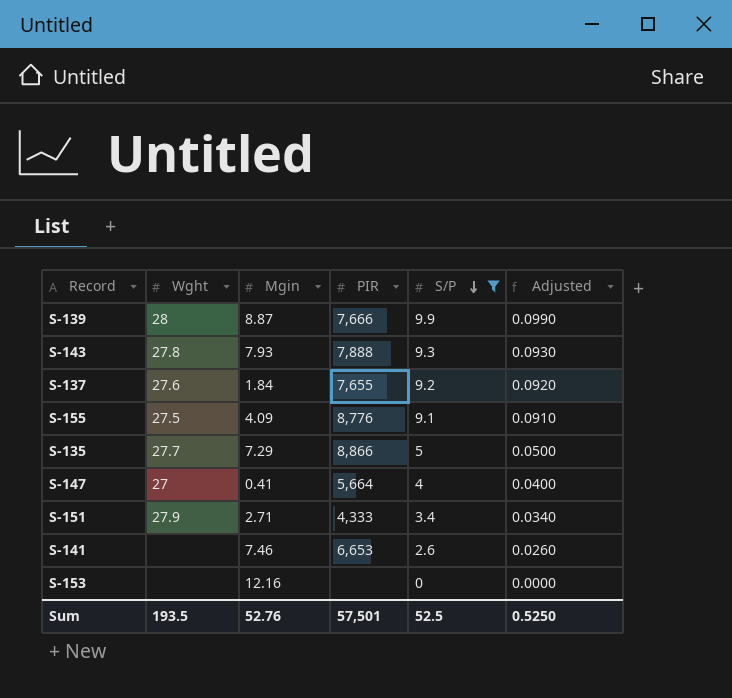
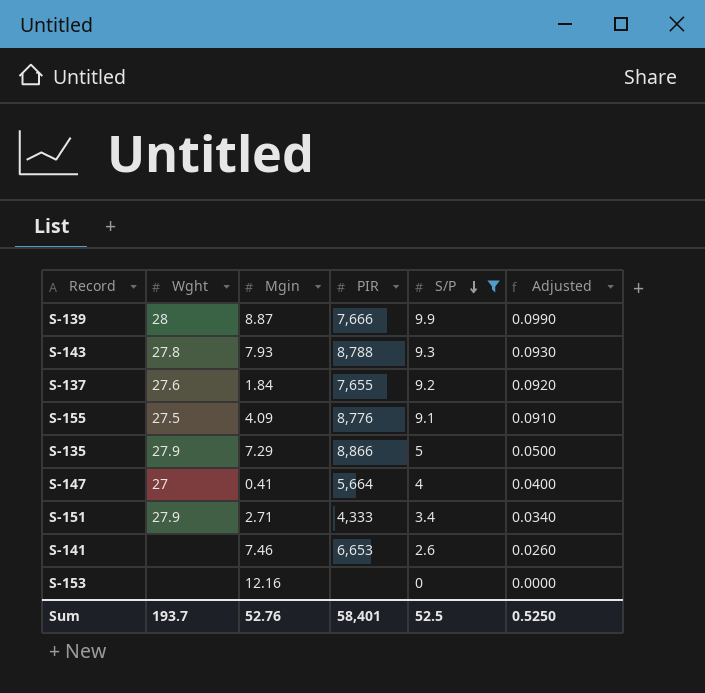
S-143 | PIR: 7,888 -> 8,788
S-135 | Wght: 27.7 -> 27.9
Sum | Wght: 193.5 -> 193.7
Sum | PIR: 57,501 -> 58,401

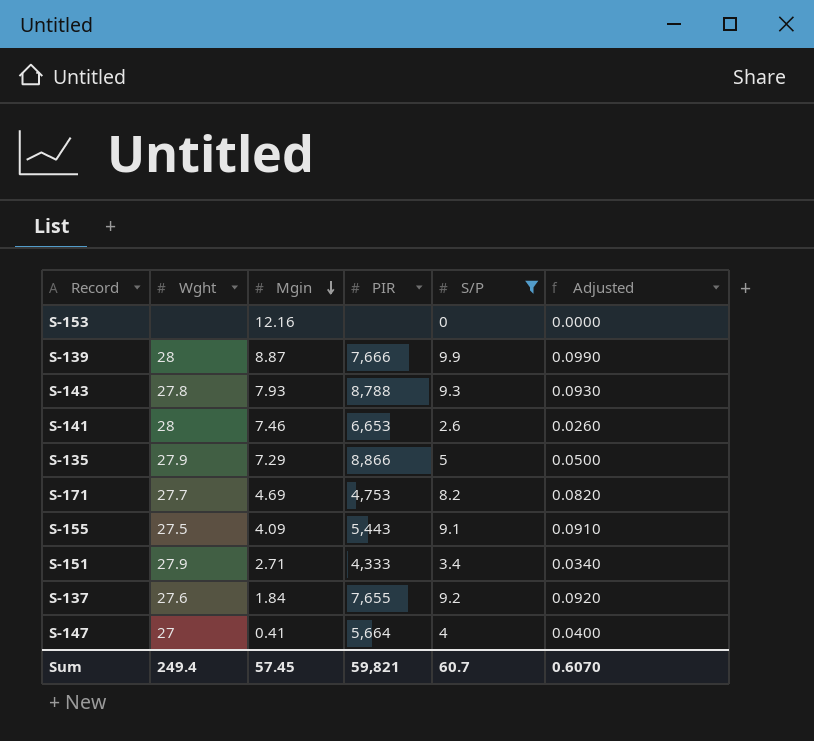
row order: S/P descending -> Mgin descending
S-141 | Wght: none -> 28
row S-171: none -> 27.7 | 4.69 | 4,753 | 8.2 | 0.0820
S-155 | PIR: 8,776 -> 5,443
Sum | Wght: 193.7 -> 249.4
Sum | Mgin: 52.76 -> 57.45
Sum | PIR: 58,401 -> 59,821
Sum | S/P: 52.5 -> 60.7
Sum | Adjusted: 0.5250 -> 0.6070

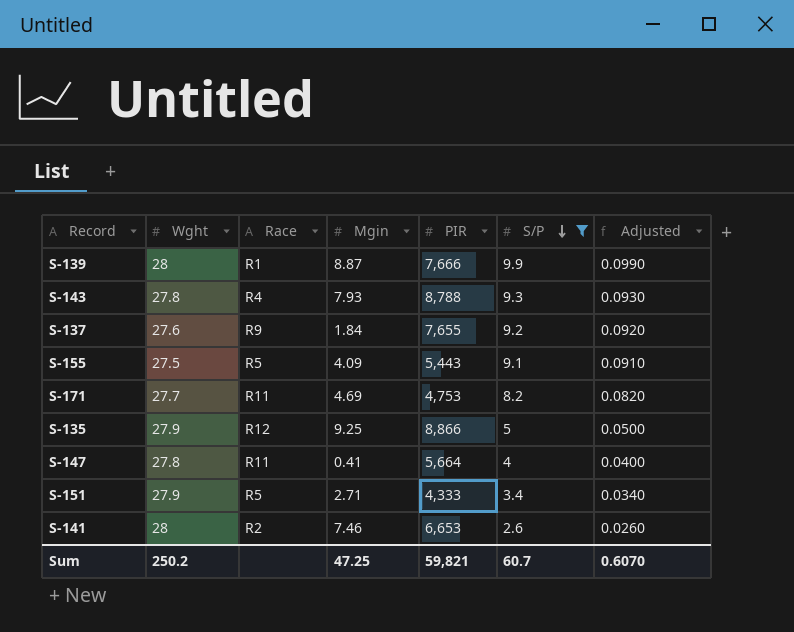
row order: Mgin descending -> S/P descending
column Race | position: none -> 3
row S-153: none | 12.16 | none | 0 | 0.0000 -> none
S-135 | Mgin: 7.29 -> 9.25
S-147 | Wght: 27 -> 27.8
Sum | Wght: 249.4 -> 250.2
Sum | Mgin: 57.45 -> 47.25

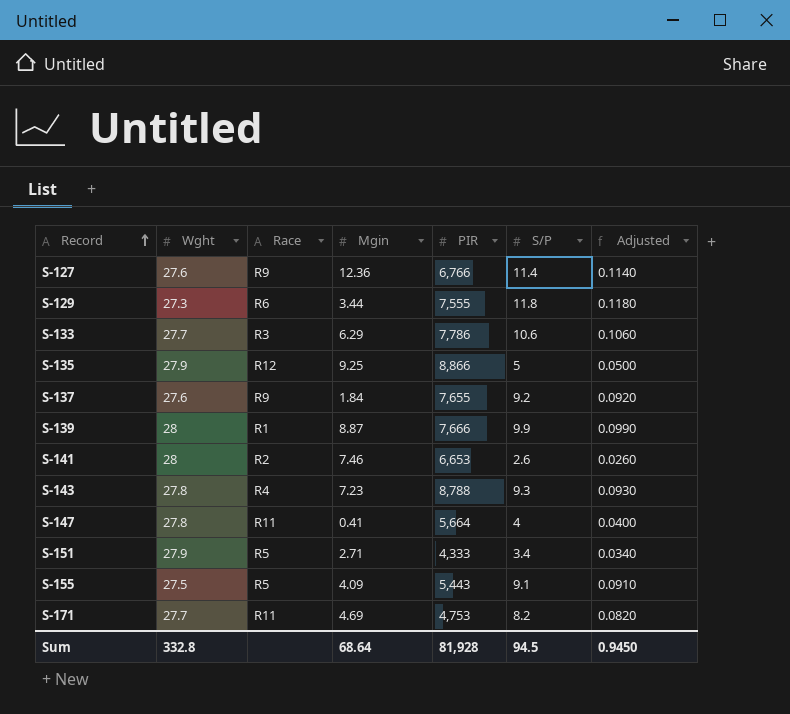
filter: S/P <= 9.9 -> none
row order: S/P descending -> Record ascending
S-143 | Mgin: 7.93 -> 7.23
Sum | Wght: 250.2 -> 332.8
Sum | Mgin: 47.25 -> 68.64
Sum | PIR: 59,821 -> 81,928
Sum | S/P: 60.7 -> 94.5
Sum | Adjusted: 0.6070 -> 0.9450

